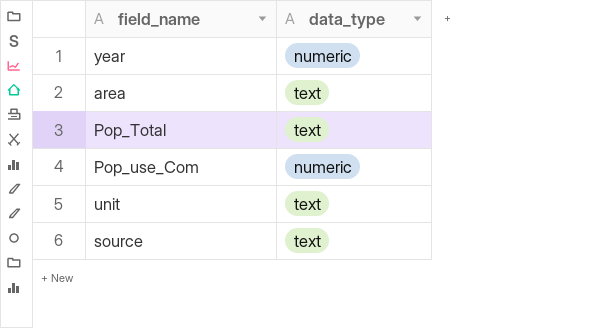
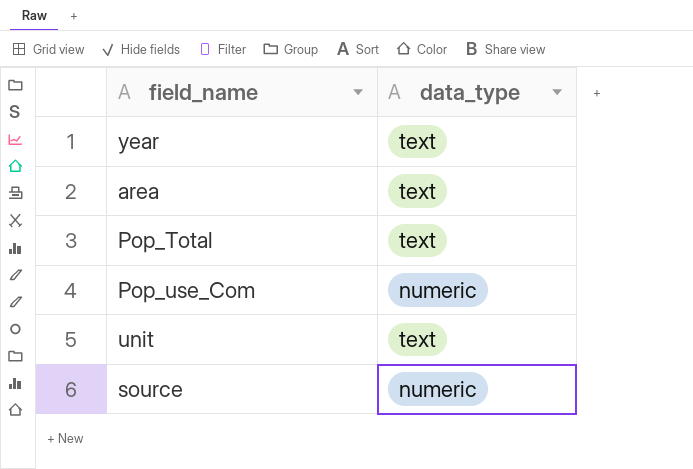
year | data_type: numeric -> text
source | data_type: text -> numeric

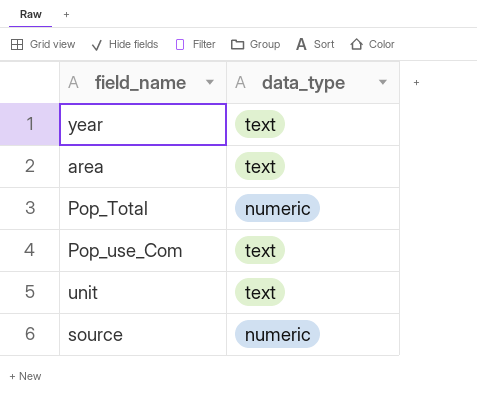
Pop_Total | data_type: text -> numeric
Pop_use_Com | data_type: numeric -> text

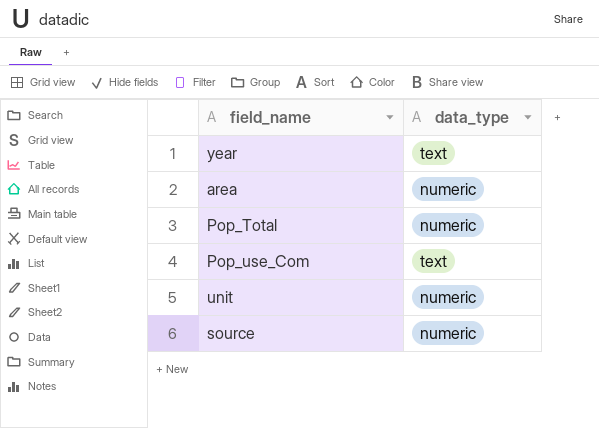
area | data_type: text -> numeric
unit | data_type: text -> numeric

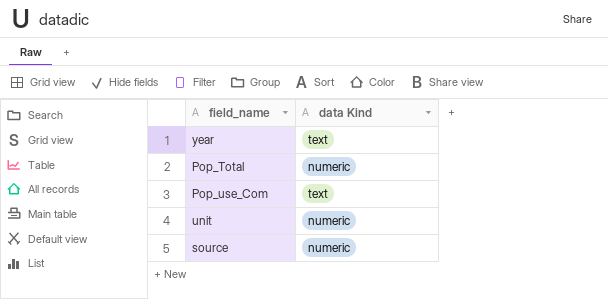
column name: data_type -> data Kind
row area: numeric -> none

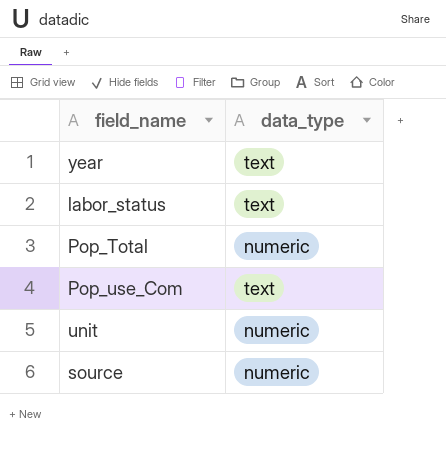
column name: data Kind -> data_type
row labor_status: none -> text

